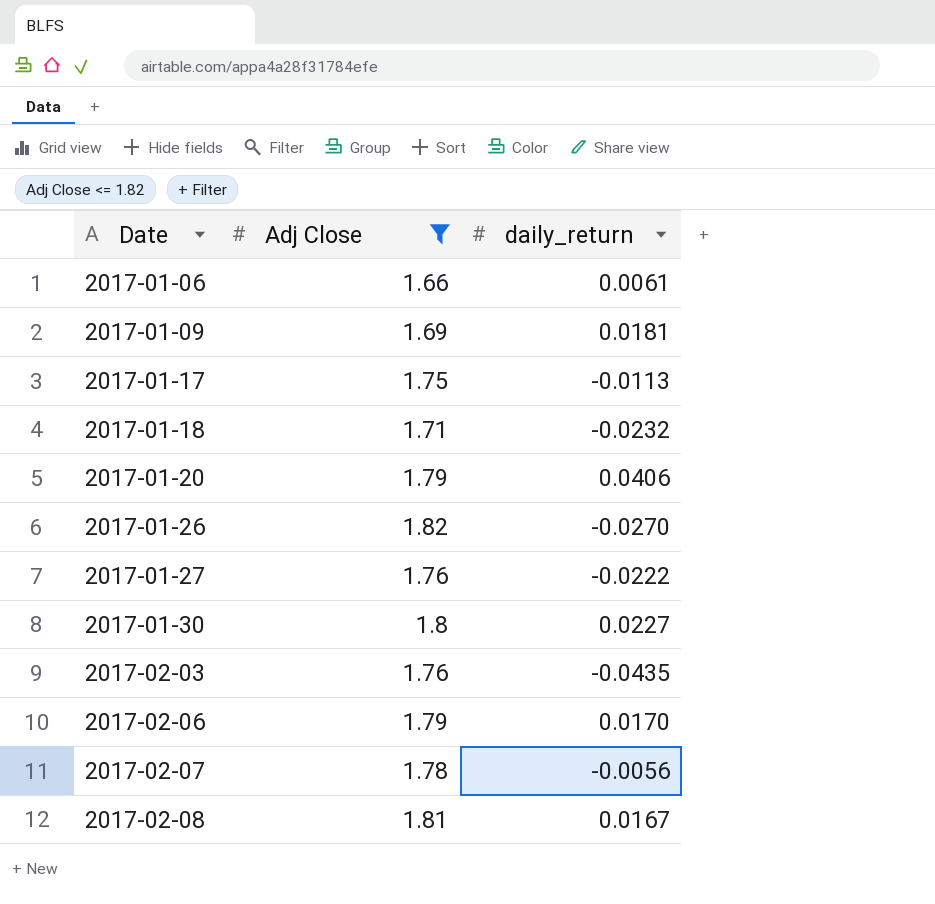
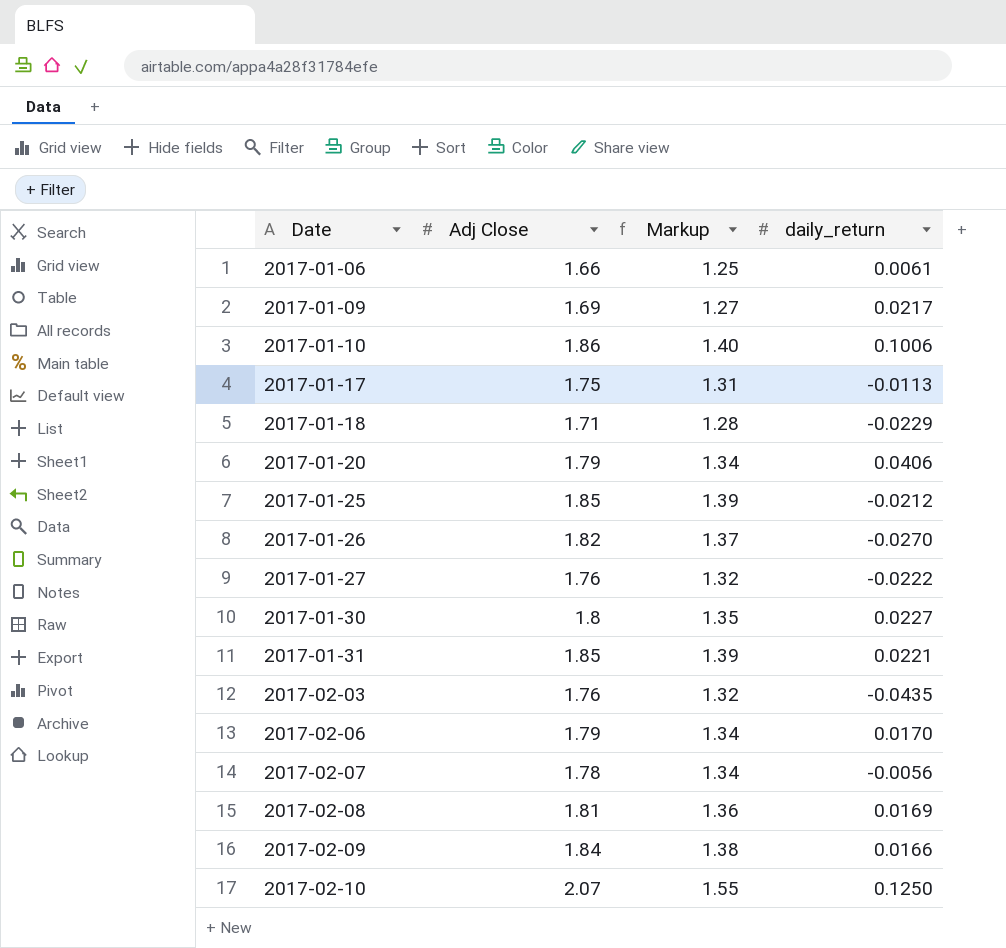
filter: Adj Close <= 1.82 -> none
column Markup | formula: none -> [Adj Close] * 0.75
2017-01-09 | daily_return: 0.0181 -> 0.0217
2017-01-18 | daily_return: -0.0232 -> -0.0229
2017-02-08 | daily_return: 0.0167 -> 0.0169

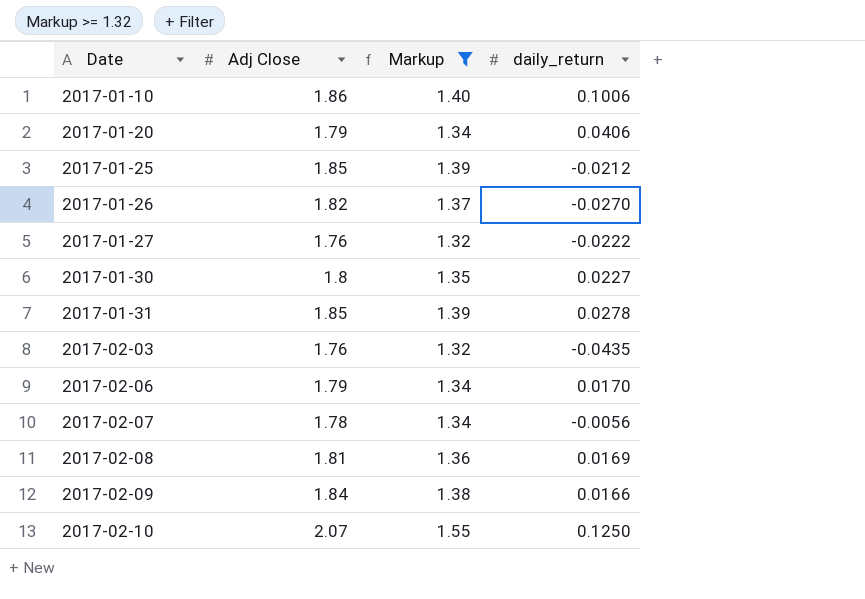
filter: none -> Markup >= 1.32
2017-01-31 | daily_return: 0.0221 -> 0.0278

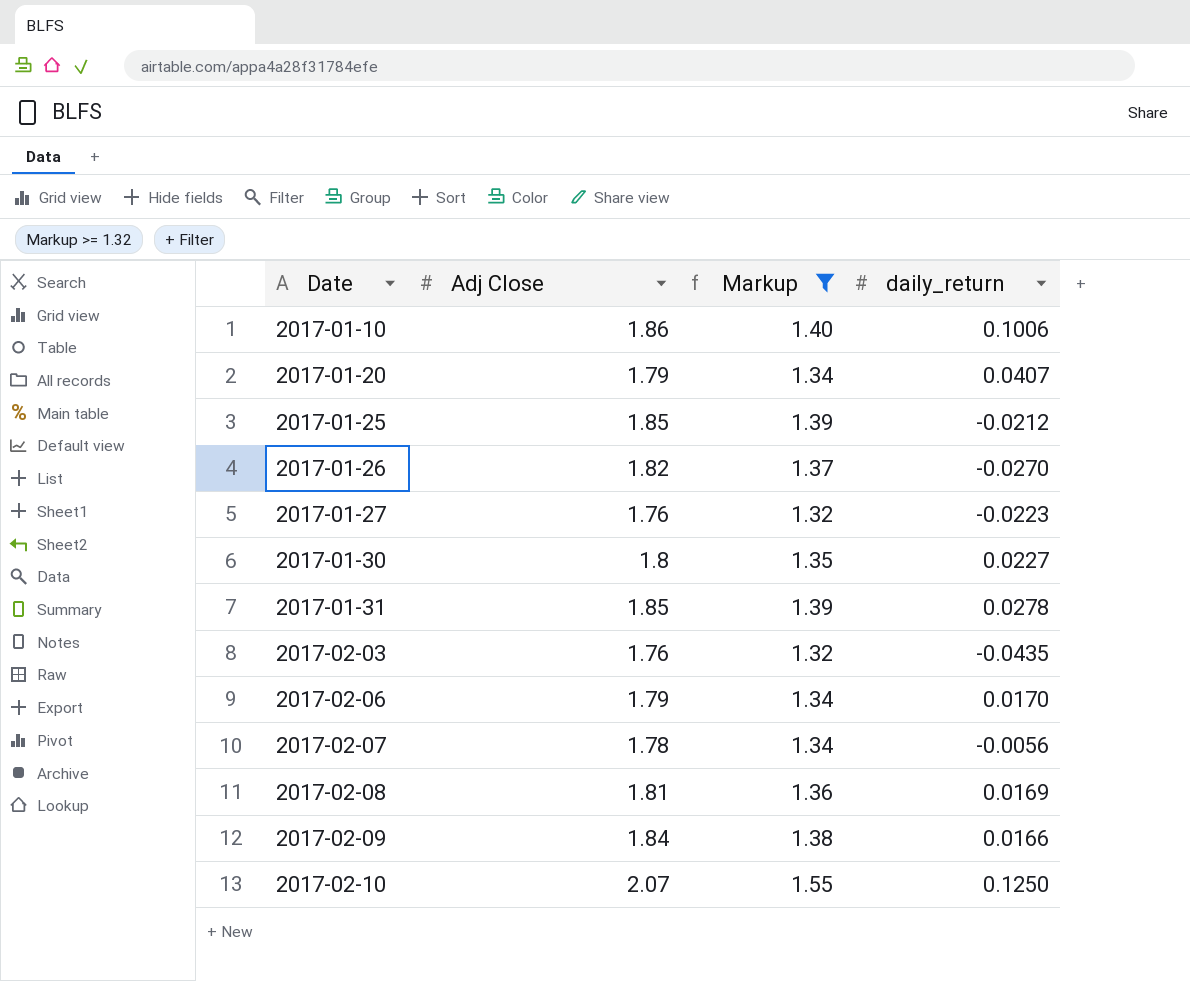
2017-01-20 | daily_return: 0.0406 -> 0.0407
2017-01-27 | daily_return: -0.0222 -> -0.0223

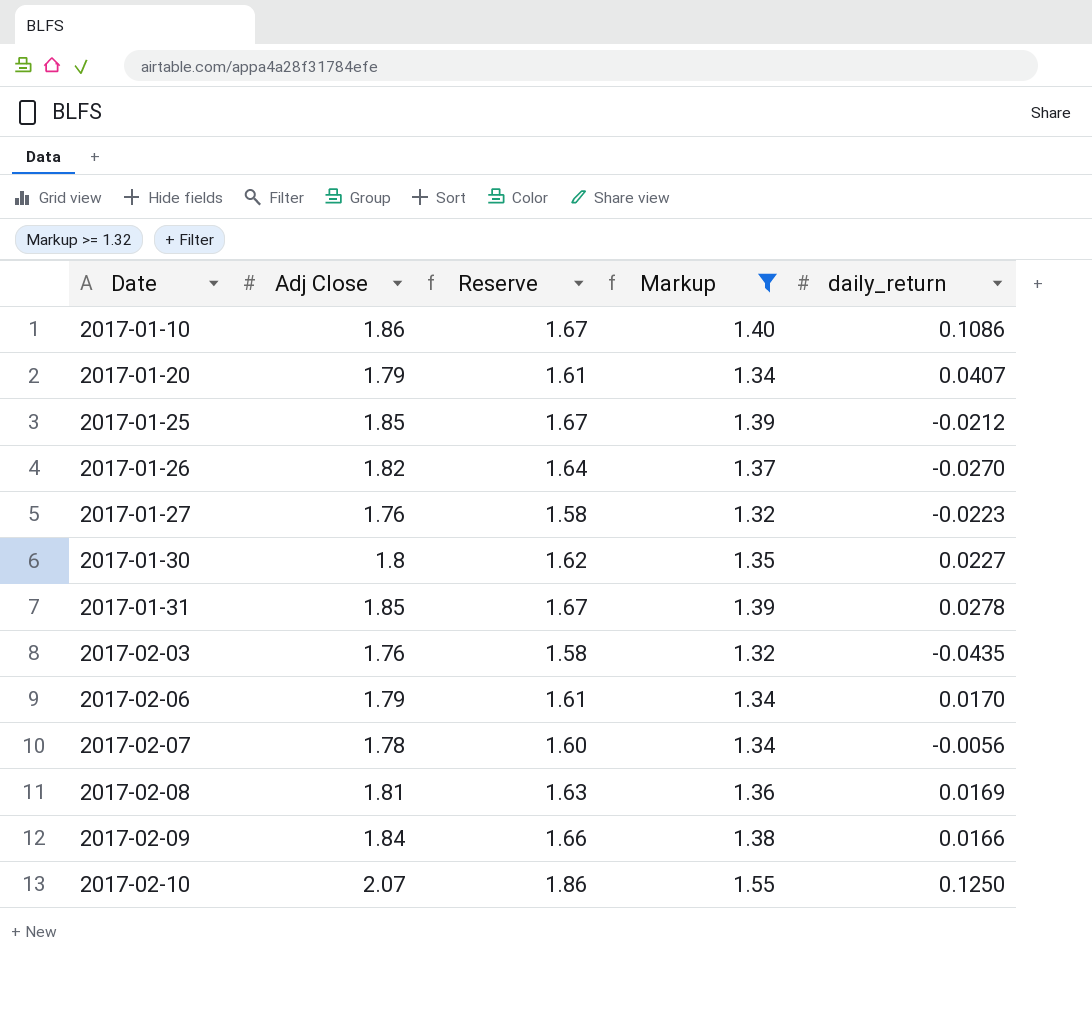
column Reserve | formula: none -> [Adj Close] * 0.9
2017-01-10 | daily_return: 0.1006 -> 0.1086

